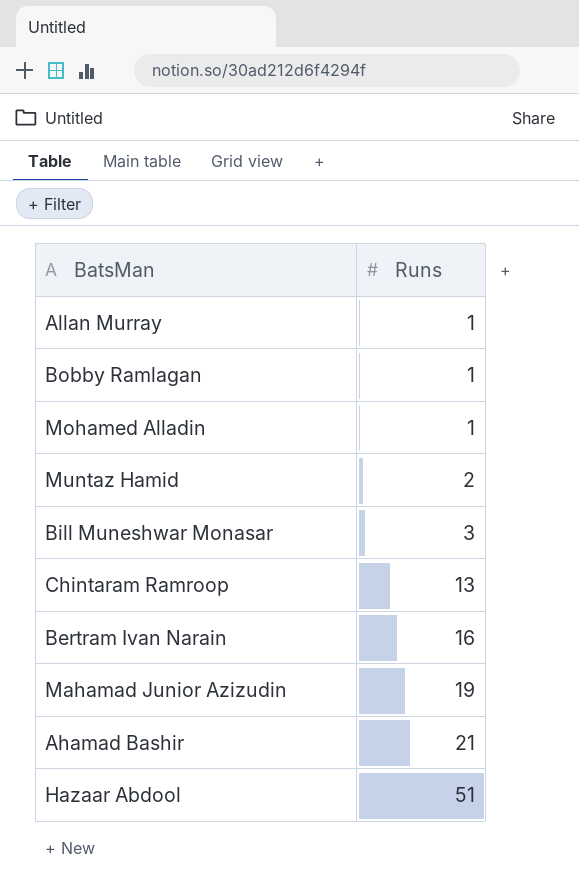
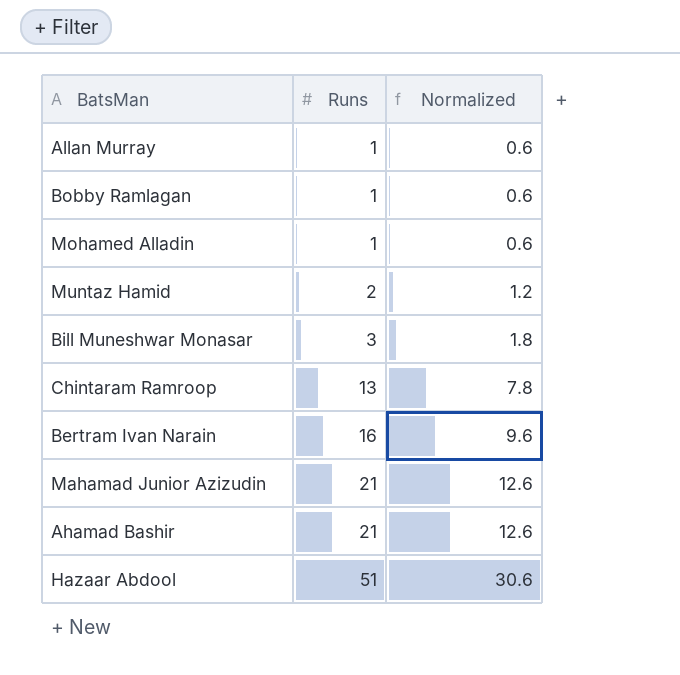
column Normalized | formula: none -> [Runs] * 0.6
Mahamad Junior Azizudin | Runs: 19 -> 21

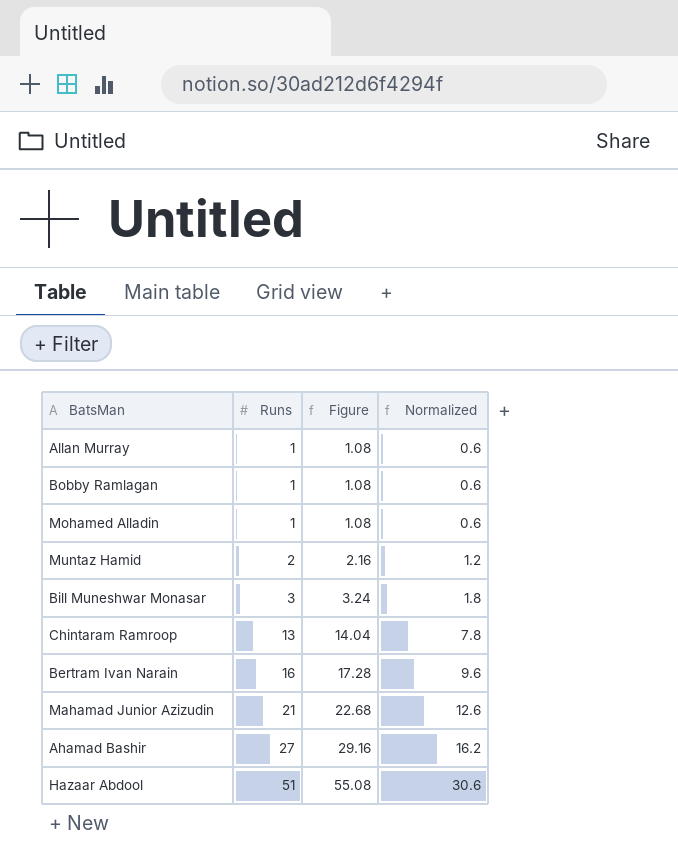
column Figure | formula: none -> [Runs] * 1.08
Ahamad Bashir | Runs: 21 -> 27
Ahamad Bashir | Normalized: 12.6 -> 16.2

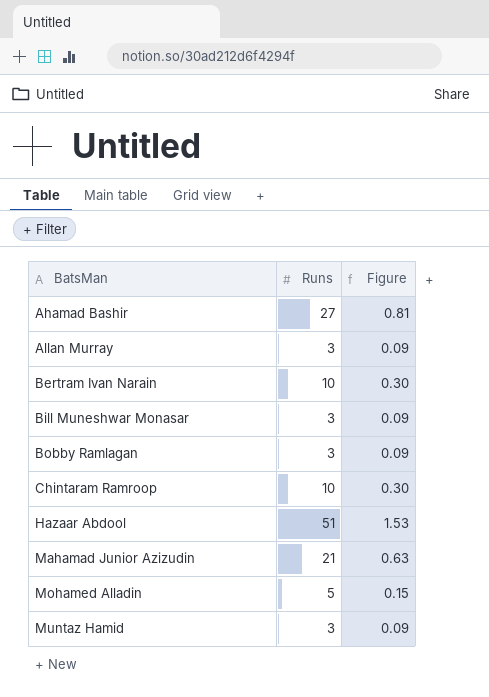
row order: Runs ascending -> BatsMan ascending
column Normalized | formula: [Runs] * 0.6 -> none
column Figure | formula: [Runs] * 1.08 -> [Runs] * 0.03
Allan Murray | Runs: 1 -> 3
Bertram Ivan Narain | Runs: 16 -> 10
Bobby Ramlagan | Runs: 1 -> 3
Chintaram Ramroop | Runs: 13 -> 10
Mohamed Alladin | Runs: 1 -> 5
Muntaz Hamid | Runs: 2 -> 3

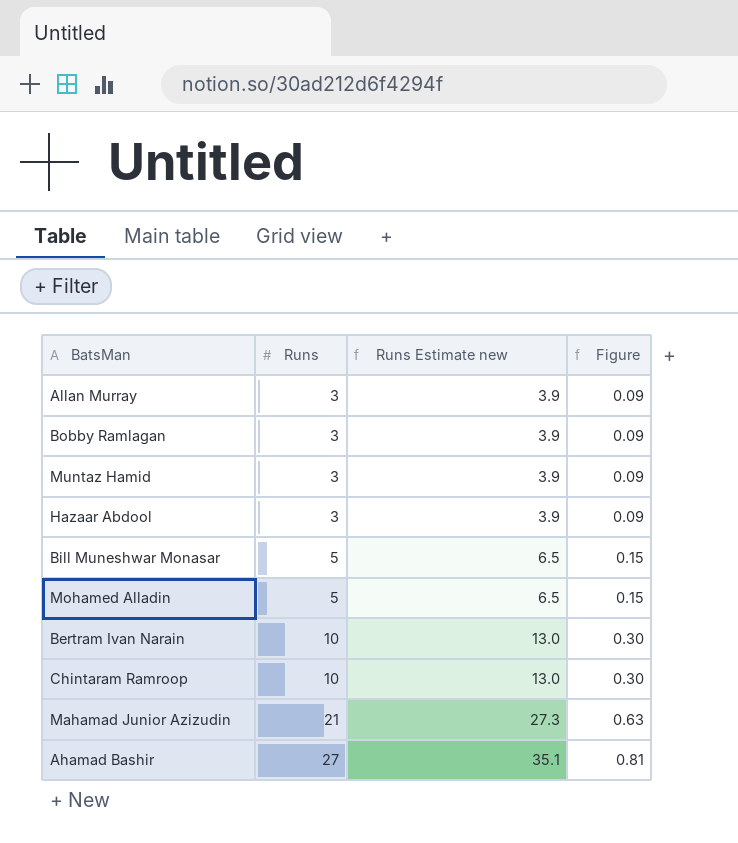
row order: BatsMan ascending -> Runs ascending
column Runs Estimate new | formula: none -> [Runs] * 1.3
Hazaar Abdool | Runs: 51 -> 3
Hazaar Abdool | Figure: 1.53 -> 0.09
Bill Muneshwar Monasar | Runs: 3 -> 5
Bill Muneshwar Monasar | Figure: 0.09 -> 0.15

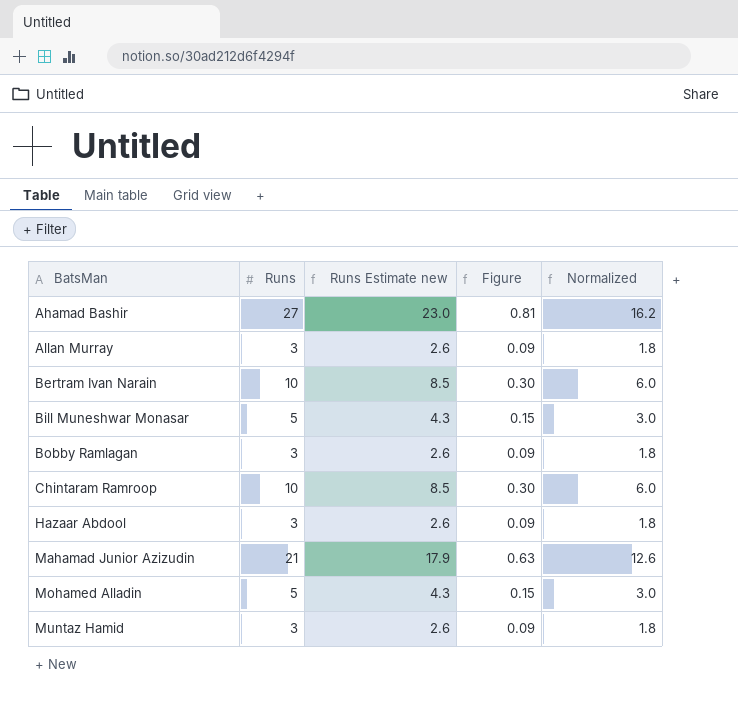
row order: Runs ascending -> BatsMan ascending
column Runs Estimate new | formula: [Runs] * 1.3 -> [Runs] * 0.85
column Normalized | formula: none -> [Runs] * 0.6

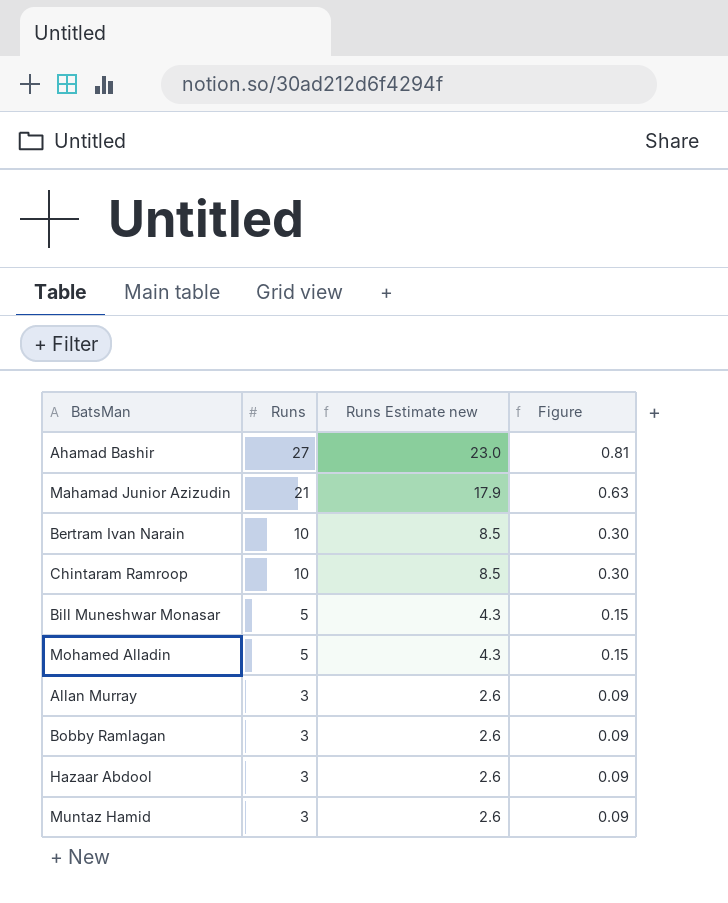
row order: BatsMan ascending -> Runs descending
column Normalized | formula: [Runs] * 0.6 -> none

